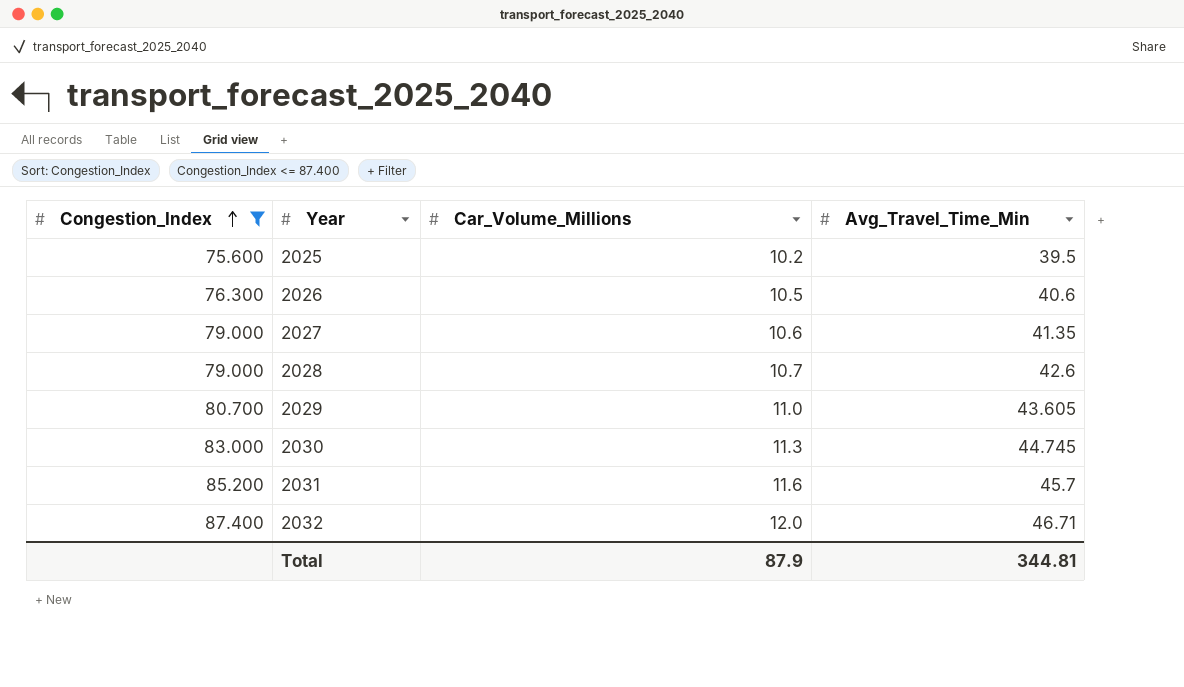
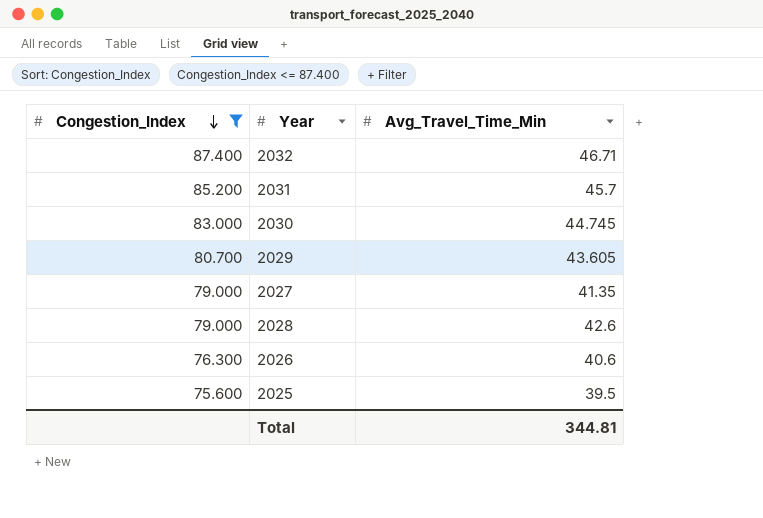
row order: Congestion_Index ascending -> Congestion_Index descending
column Car_Volume_Millions | position: 3 -> none

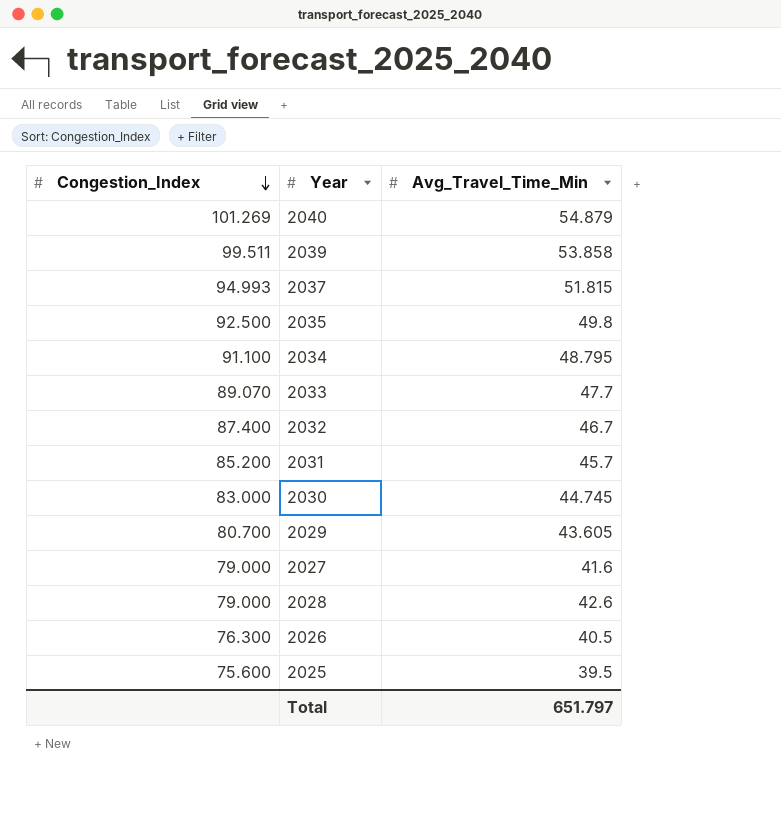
filter: Congestion_Index <= 87.400 -> none
2032 | Avg_Travel_Time_Min: 46.71 -> 46.7
2027 | Avg_Travel_Time_Min: 41.35 -> 41.6
2026 | Avg_Travel_Time_Min: 40.6 -> 40.5
Total | Avg_Travel_Time_Min: 344.81 -> 651.797

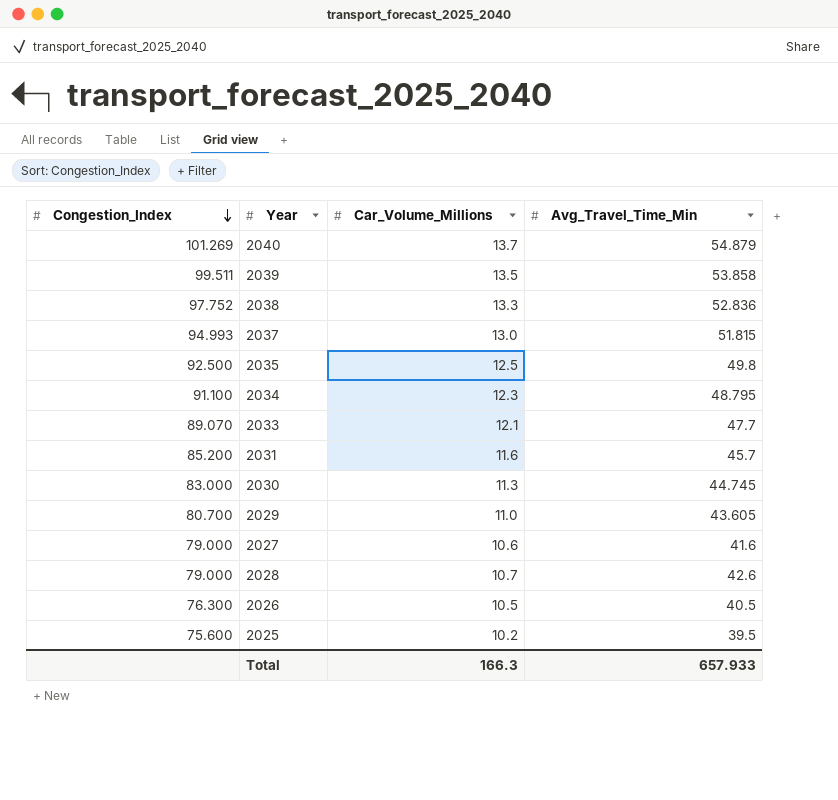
column Car_Volume_Millions | position: none -> 3
row 2032: 87.400 | 46.7 -> none
row 2038: none -> 97.752 | 13.3 | 52.836
Total | Avg_Travel_Time_Min: 651.797 -> 657.933

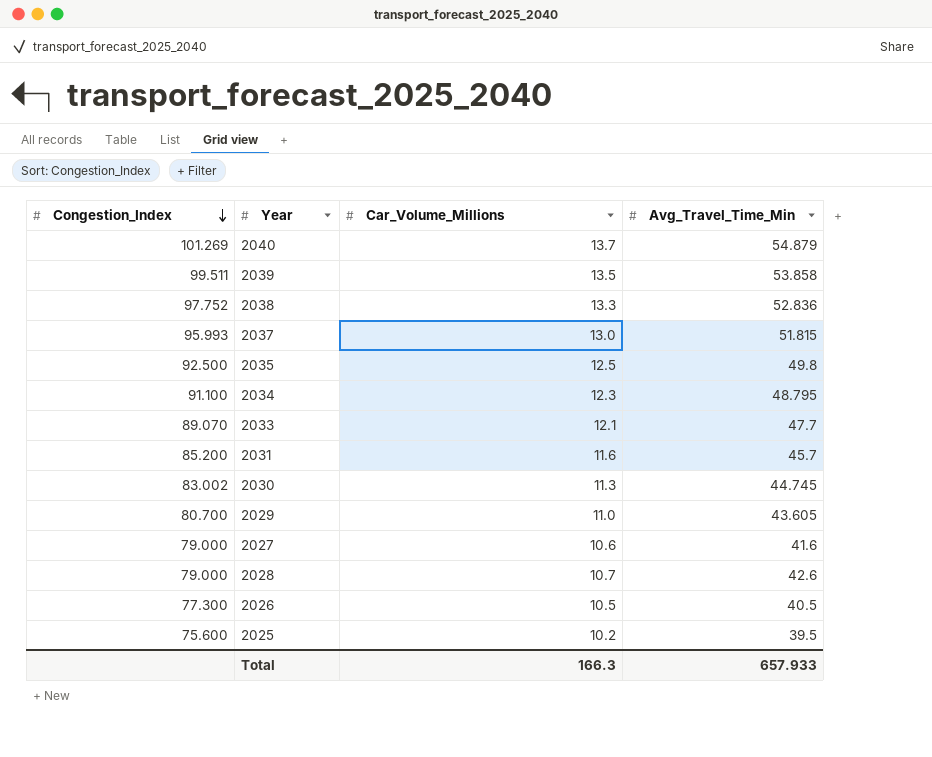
2037 | Congestion_Index: 94.993 -> 95.993
2030 | Congestion_Index: 83.000 -> 83.002
2026 | Congestion_Index: 76.300 -> 77.300

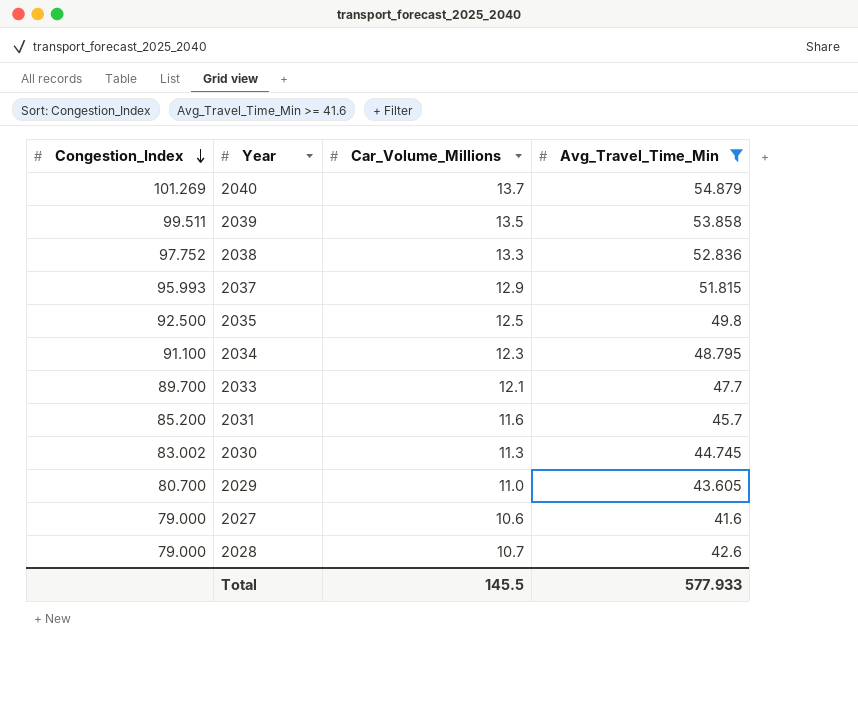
filter: none -> Avg_Travel_Time_Min >= 41.6
2037 | Car_Volume_Millions: 13.0 -> 12.9
2033 | Congestion_Index: 89.070 -> 89.700
Total | Car_Volume_Millions: 166.3 -> 145.5
Total | Avg_Travel_Time_Min: 657.933 -> 577.933

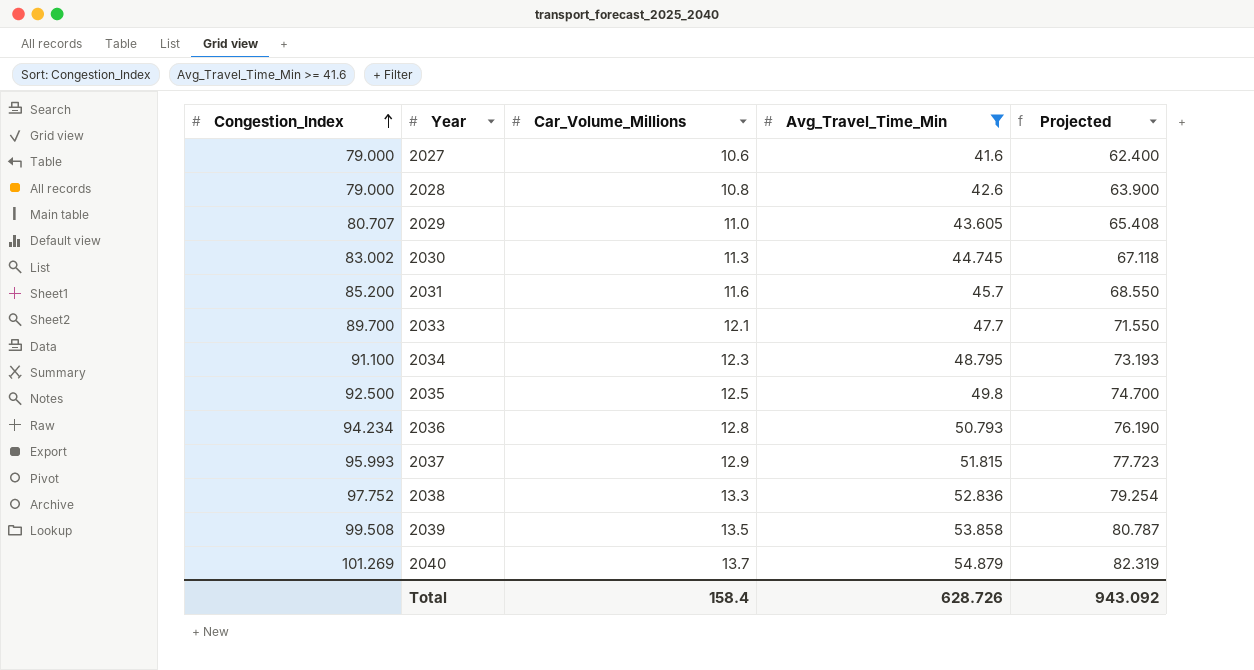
row order: Congestion_Index descending -> Congestion_Index ascending
column Projected | formula: none -> [Avg_Travel_Time_Min] * 1.5
2028 | Car_Volume_Millions: 10.7 -> 10.8
2029 | Congestion_Index: 80.700 -> 80.707
row 2036: none -> 94.234 | 12.8 | 50.793 | 76.190
2039 | Congestion_Index: 99.511 -> 99.508
Total | Car_Volume_Millions: 145.5 -> 158.4
Total | Avg_Travel_Time_Min: 577.933 -> 628.726

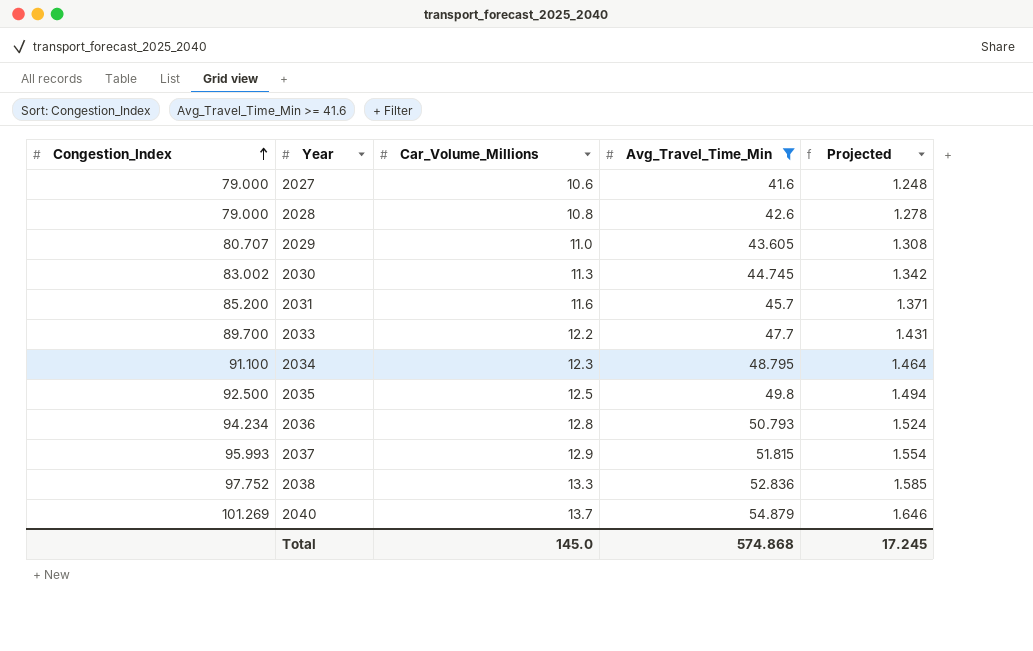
column Projected | formula: [Avg_Travel_Time_Min] * 1.5 -> [Avg_Travel_Time_Min] * 0.03
row 2039: 99.508 | 13.5 | 53.858 | 80.787 -> none
2033 | Car_Volume_Millions: 12.1 -> 12.2
Total | Car_Volume_Millions: 158.4 -> 145.0
Total | Avg_Travel_Time_Min: 628.726 -> 574.868
Total | Projected: 943.092 -> 17.245

